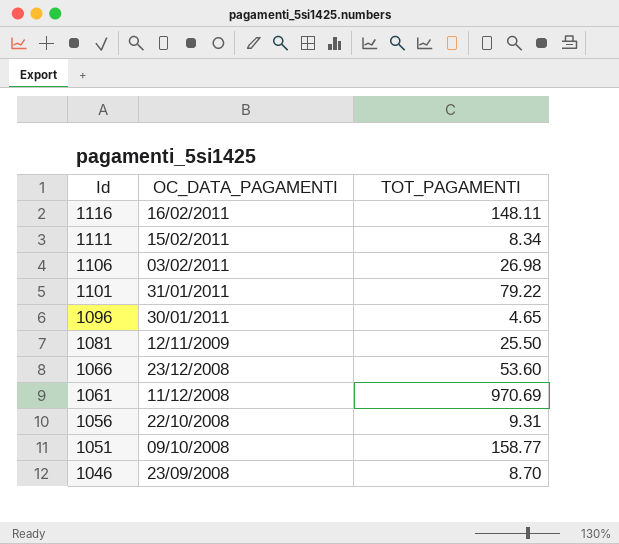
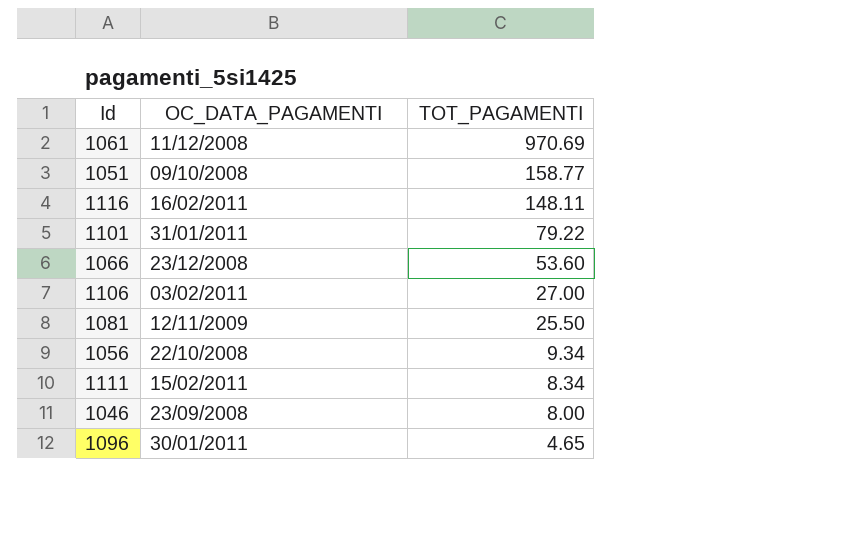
row order: Id descending -> TOT_PAGAMENTI descending
1106 | TOT_PAGAMENTI: 26.98 -> 27.00
1056 | TOT_PAGAMENTI: 9.31 -> 9.34
1046 | TOT_PAGAMENTI: 8.70 -> 8.00

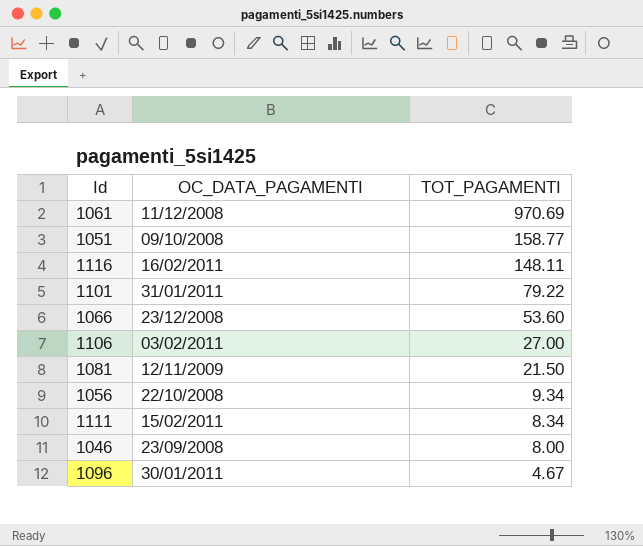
1081 | TOT_PAGAMENTI: 25.50 -> 21.50
1096 | TOT_PAGAMENTI: 4.65 -> 4.67

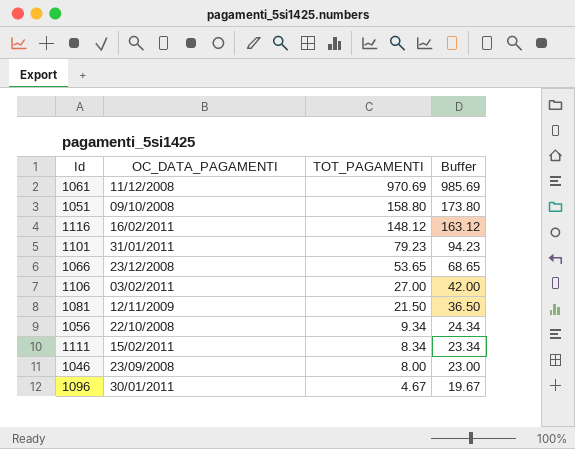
column Buffer | formula: none -> [TOT_PAGAMENTI] + 15
1051 | TOT_PAGAMENTI: 158.77 -> 158.80
1116 | TOT_PAGAMENTI: 148.11 -> 148.12
1101 | TOT_PAGAMENTI: 79.22 -> 79.23
1066 | TOT_PAGAMENTI: 53.60 -> 53.65

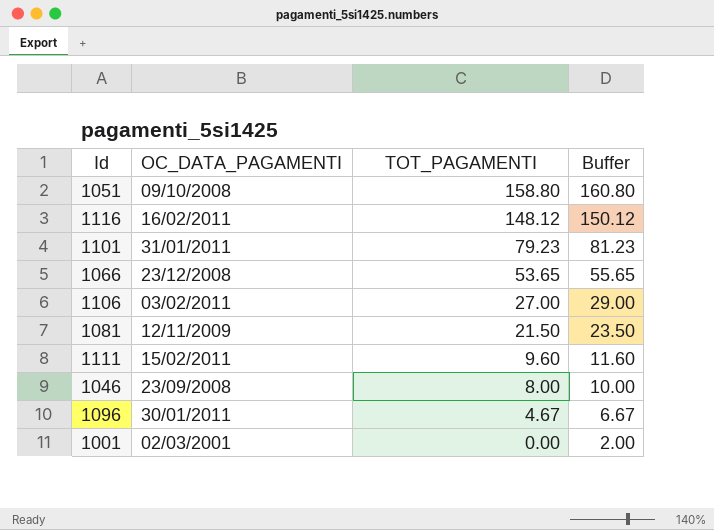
column Buffer | formula: [TOT_PAGAMENTI] + 15 -> [TOT_PAGAMENTI] + 2
row 1061: 11/12/2008 | 970.69 | 985.69 -> none
row 1056: 22/10/2008 | 9.34 | 24.34 -> none
1111 | TOT_PAGAMENTI: 8.34 -> 9.60
row 1001: none -> 02/03/2001 | 0.00 | 2.00

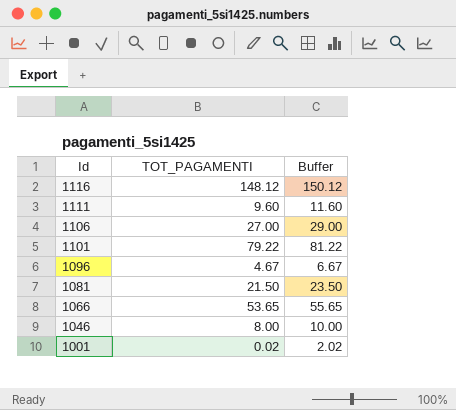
row order: TOT_PAGAMENTI descending -> Id descending
column OC_DATA_PAGAMENTI | position: 2 -> none
row 1051: 09/10/2008 | 158.80 | 160.80 -> none
1101 | TOT_PAGAMENTI: 79.23 -> 79.22
1101 | Buffer: 81.23 -> 81.22
1001 | TOT_PAGAMENTI: 0.00 -> 0.02
1001 | Buffer: 2.00 -> 2.02

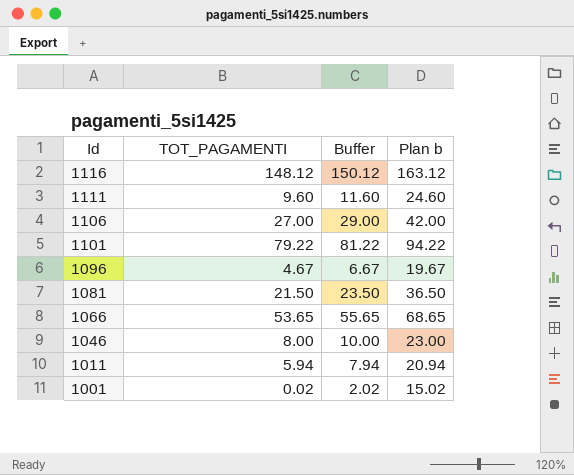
column Plan b | formula: none -> [TOT_PAGAMENTI] + 15
row 1011: none -> 5.94 | 7.94 | 20.94

